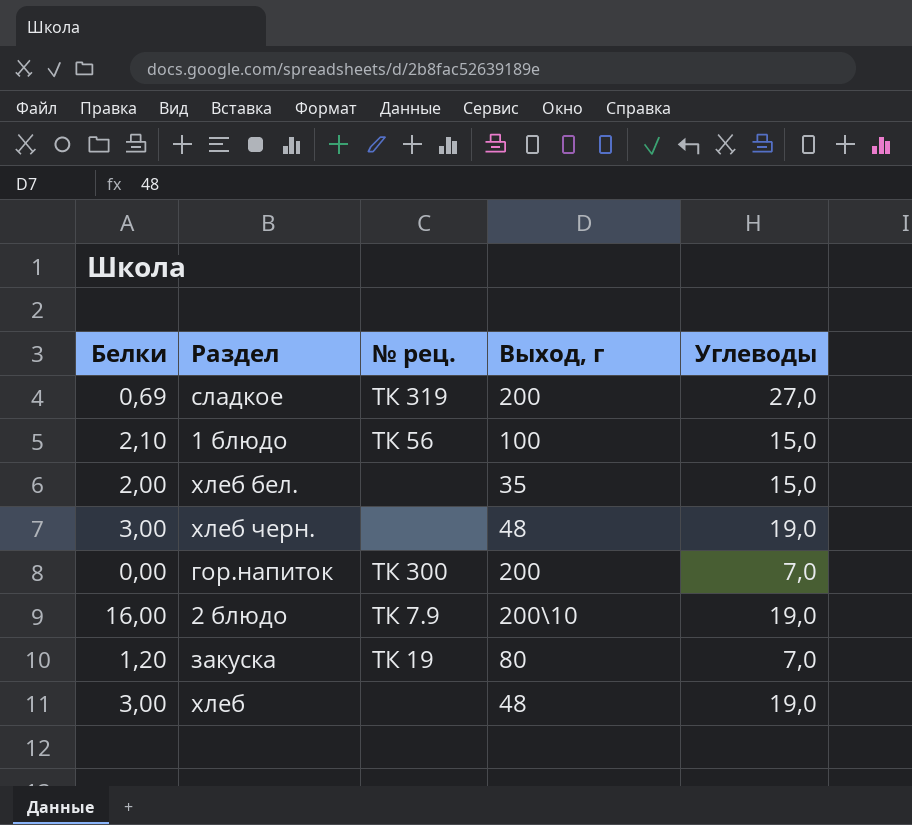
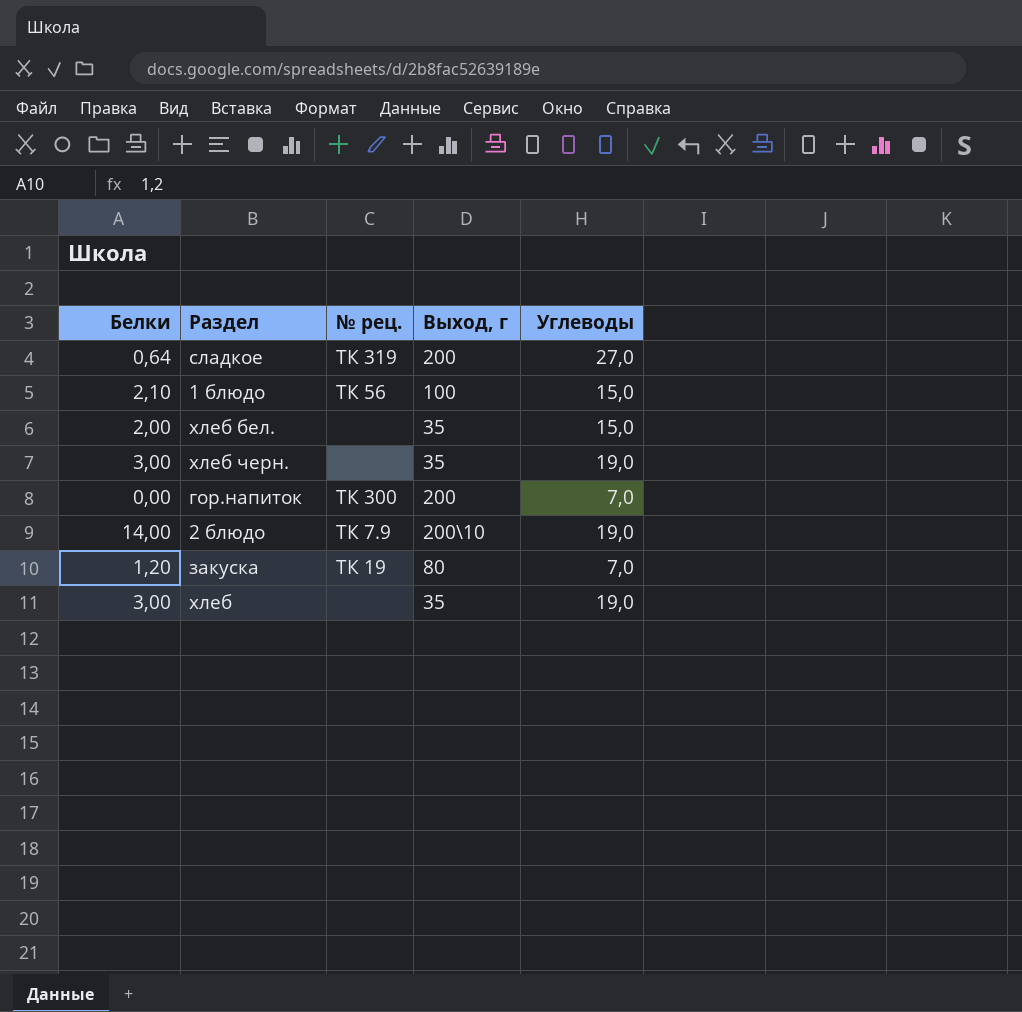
сладкое | Белки: 0,69 -> 0,64
хлеб черн. | Выход, г: 48 -> 35
2 блюдо | Белки: 16,00 -> 14,00
хлеб | Выход, г: 48 -> 35

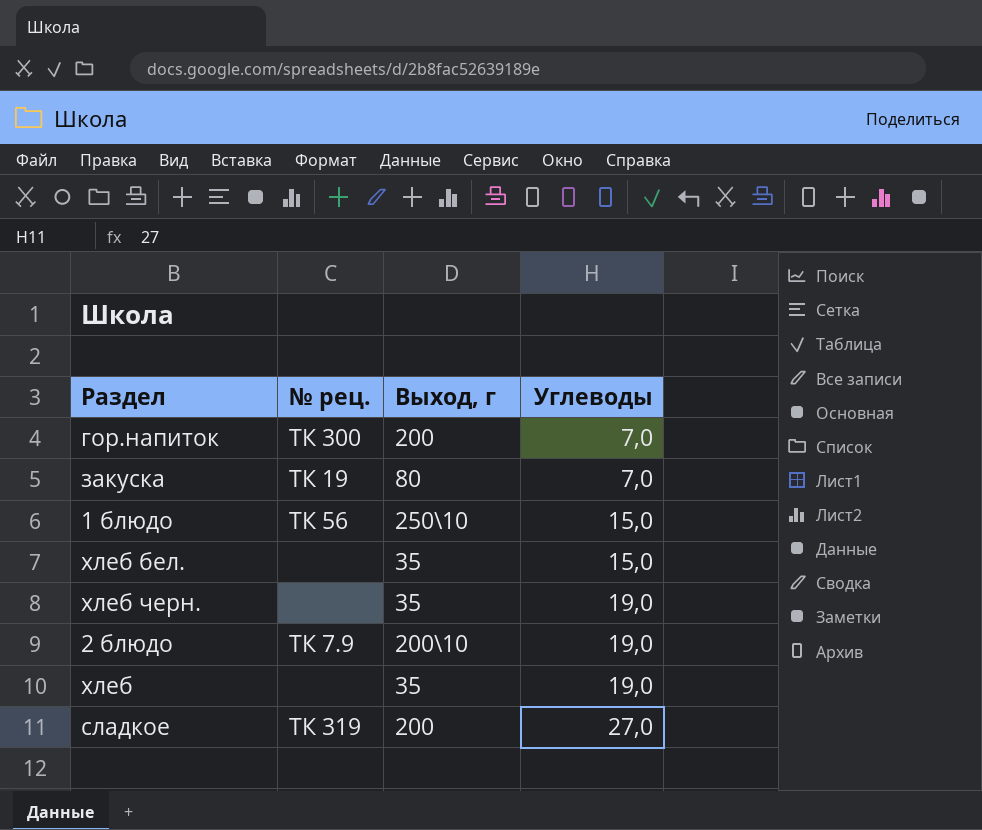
row order: none -> Углеводы ascending
column Белки | position: 1 -> none
1 блюдо | Выход, г: 100 -> 250\10

